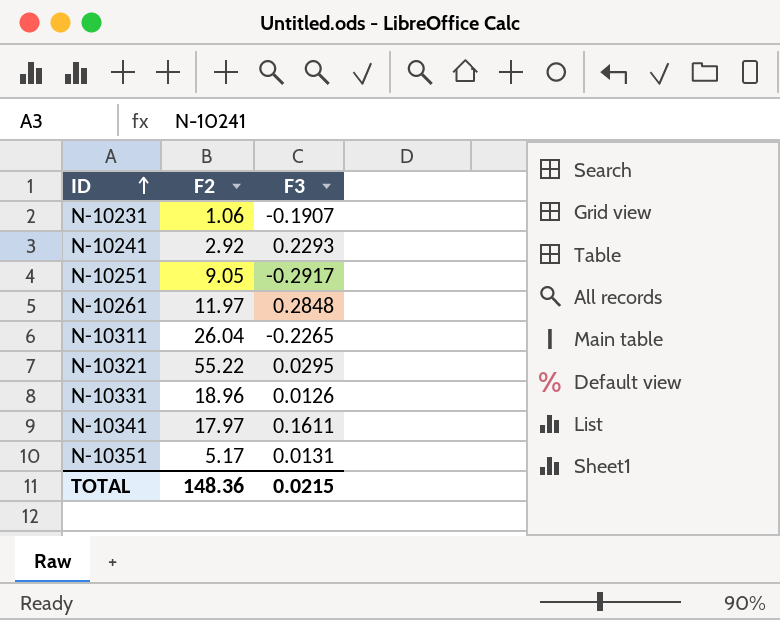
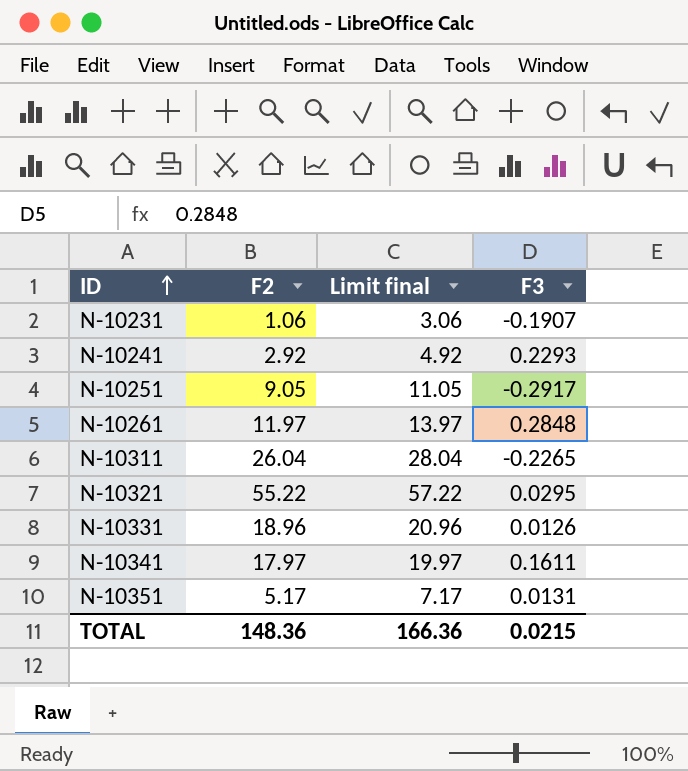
column Limit final | formula: none -> [F2] + 2

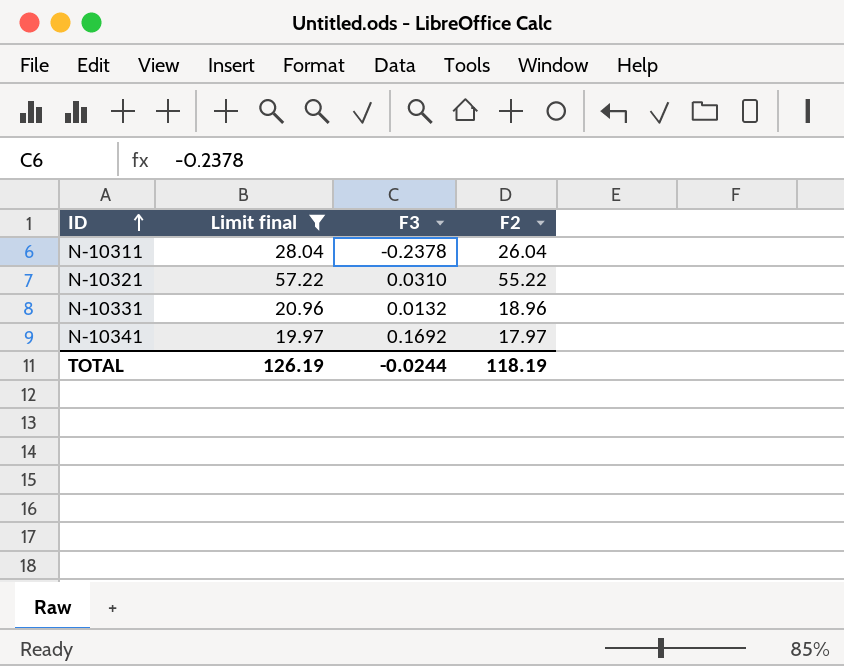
filter: none -> Limit final >= 19.97
column F2 | position: 2 -> 4
N-10311 | F3: -0.2265 -> -0.2378
N-10321 | F3: 0.0295 -> 0.0310
N-10331 | F3: 0.0126 -> 0.0132
N-10341 | F3: 0.1611 -> 0.1692
TOTAL | Limit final: 166.36 -> 126.19
TOTAL | F3: 0.0215 -> -0.0244
TOTAL | F2: 148.36 -> 118.19

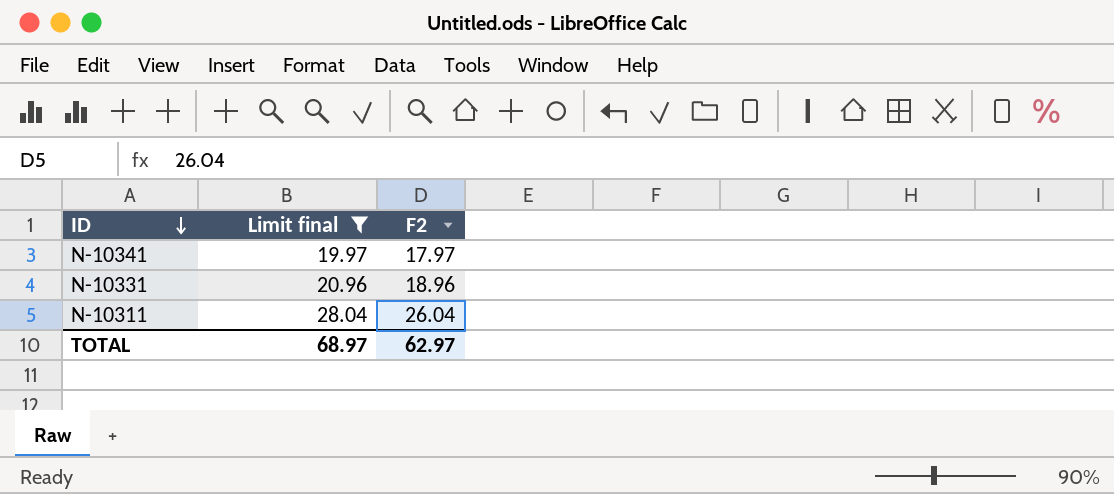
row order: ID ascending -> ID descending
column F3 | position: 3 -> none
row N-10321: 57.22 | 0.0310 | 55.22 -> none
TOTAL | Limit final: 126.19 -> 68.97
TOTAL | F2: 118.19 -> 62.97

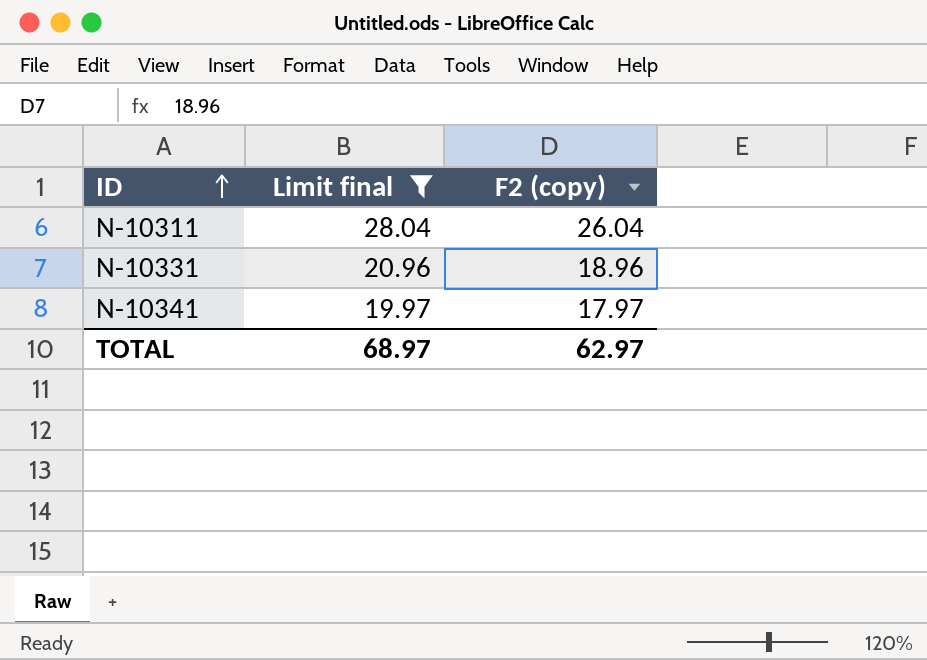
row order: ID descending -> ID ascending
column name: F2 -> F2 (copy)

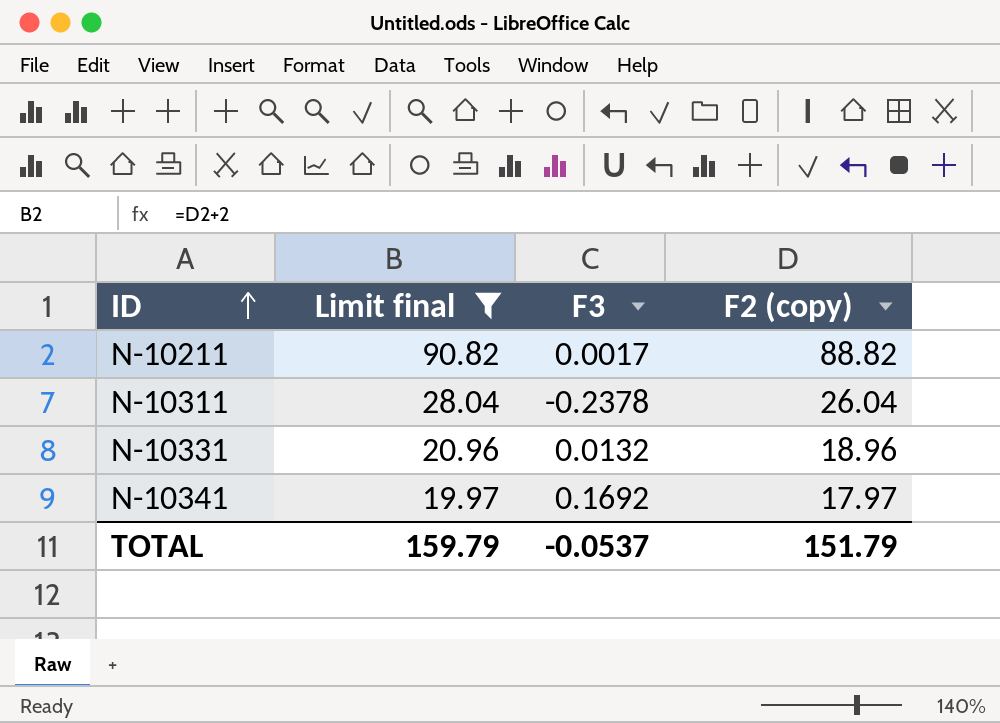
column F3 | position: none -> 3
row N-10211: none -> 90.82 | 0.0017 | 88.82
TOTAL | Limit final: 68.97 -> 159.79
TOTAL | F2 (copy): 62.97 -> 151.79

